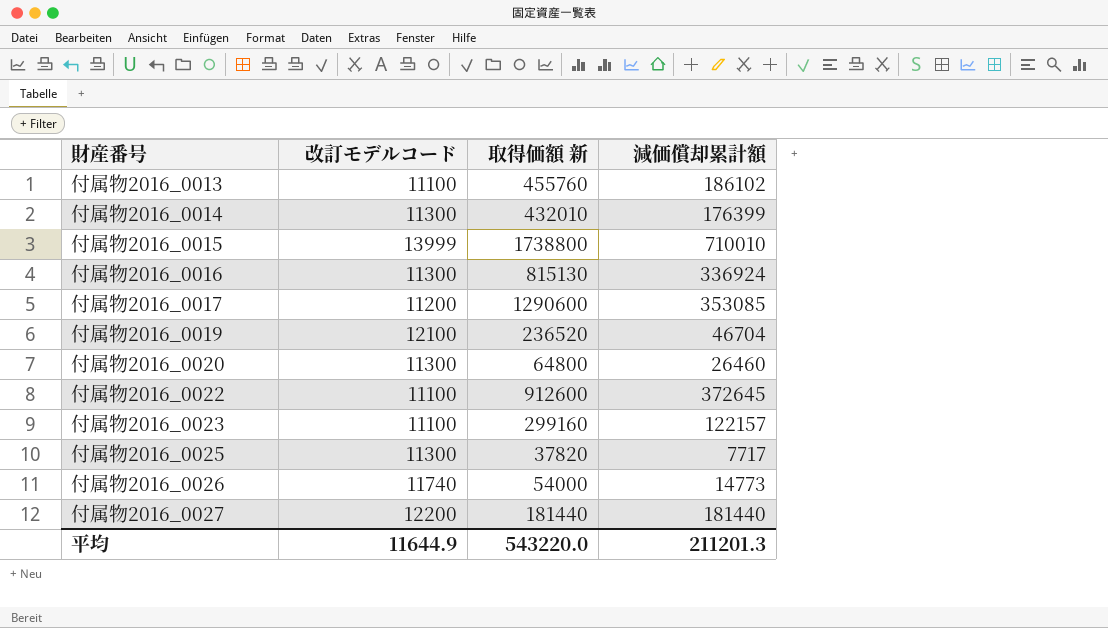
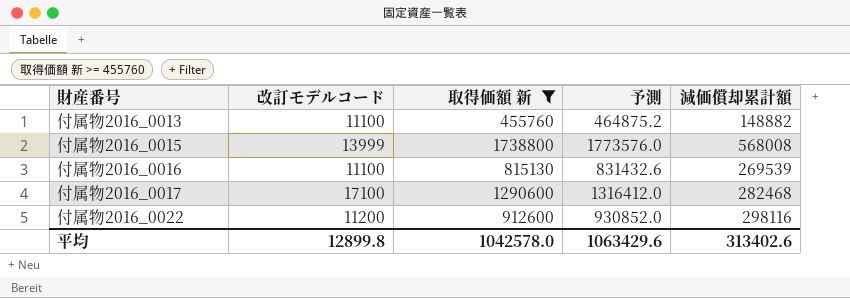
filter: none -> 取得価額 新 >= 455760
column 予測 | formula: none -> [取得価額 新] * 1.02
付属物2016_0013 | 減価償却累計額: 186102 -> 148882
付属物2016_0015 | 減価償却累計額: 710010 -> 568008
付属物2016_0016 | 改訂モデルコード: 11300 -> 11100
付属物2016_0016 | 減価償却累計額: 336924 -> 269539
付属物2016_0017 | 改訂モデルコード: 11200 -> 17100
付属物2016_0017 | 減価償却累計額: 353085 -> 282468
付属物2016_0022 | 改訂モデルコード: 11100 -> 11200
付属物2016_0022 | 減価償却累計額: 372645 -> 298116
平均 | 改訂モデルコード: 11644.9 -> 12899.8
平均 | 取得価額 新: 543220.0 -> 1042578.0
平均 | 減価償却累計額: 211201.3 -> 313402.6

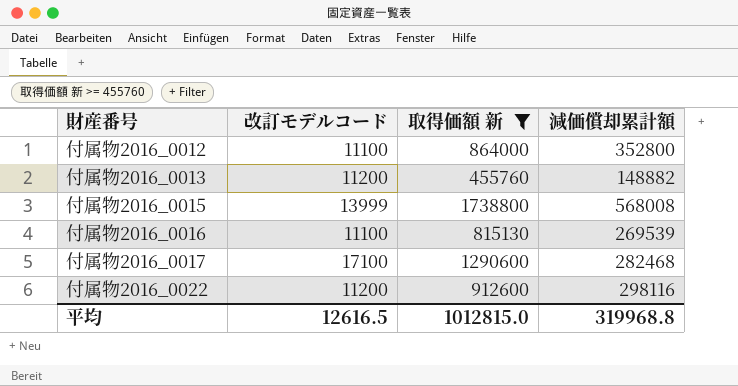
column 予測 | formula: [取得価額 新] * 1.02 -> none
row 付属物2016_0012: none -> 11100 | 864000 | 352800
付属物2016_0013 | 改訂モデルコード: 11100 -> 11200
平均 | 改訂モデルコード: 12899.8 -> 12616.5
平均 | 取得価額 新: 1042578.0 -> 1012815.0
平均 | 減価償却累計額: 313402.6 -> 319968.8

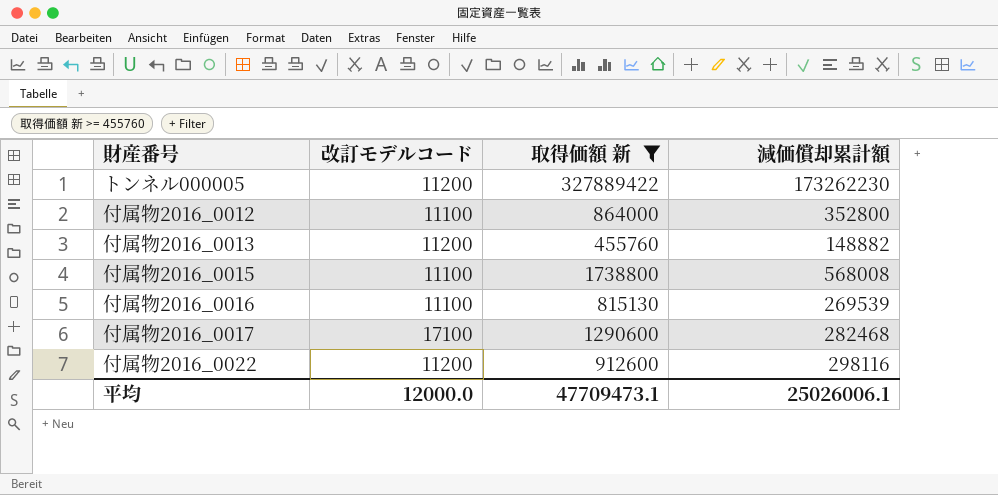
row トンネル000005: none -> 11200 | 327889422 | 173262230
付属物2016_0015 | 改訂モデルコード: 13999 -> 11100
平均 | 改訂モデルコード: 12616.5 -> 12000.0
平均 | 取得価額 新: 1012815.0 -> 47709473.1
平均 | 減価償却累計額: 319968.8 -> 25026006.1

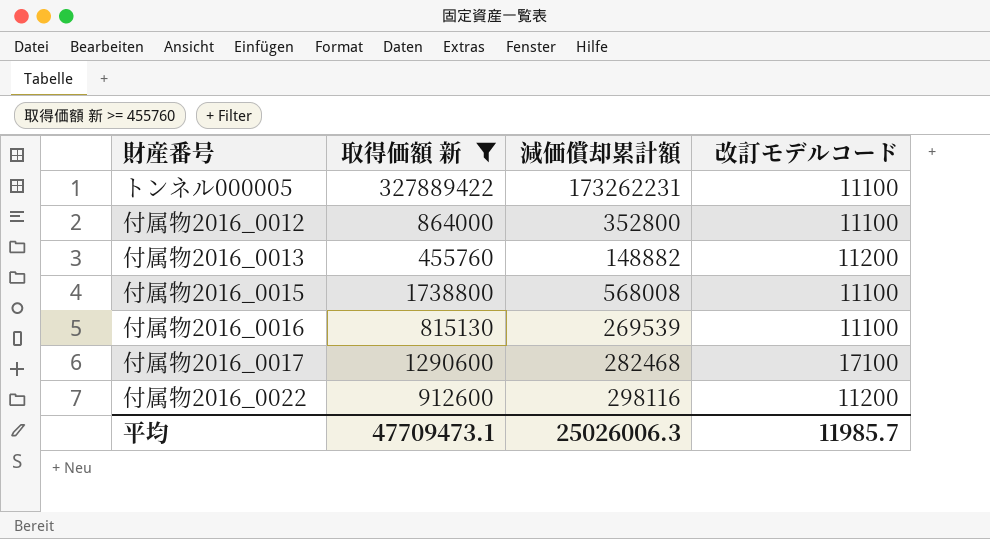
column 改訂モデルコード | position: 2 -> 4
トンネル000005 | 減価償却累計額: 173262230 -> 173262231
トンネル000005 | 改訂モデルコード: 11200 -> 11100
平均 | 減価償却累計額: 25026006.1 -> 25026006.3
平均 | 改訂モデルコード: 12000.0 -> 11985.7

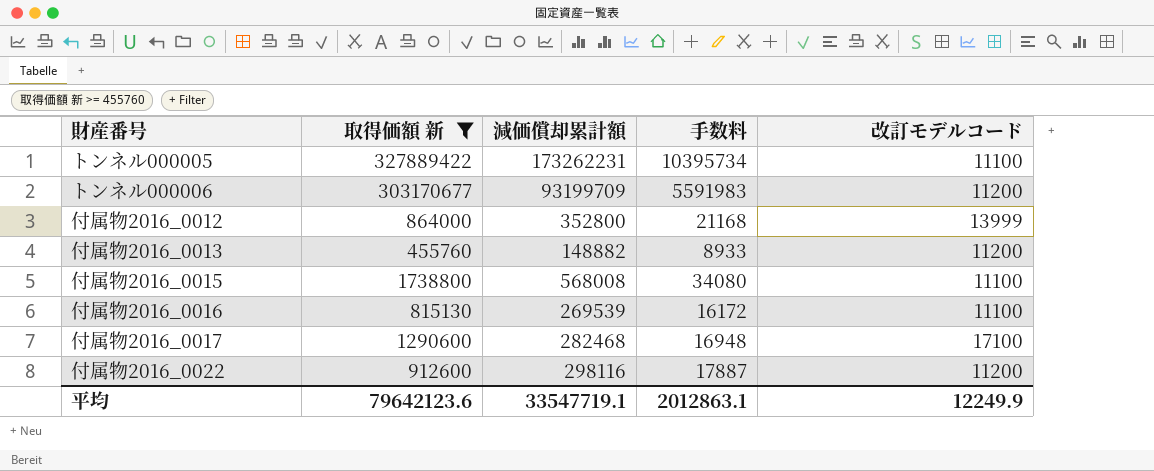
column 手数料 | formula: none -> [減価償却累計額] * 0.06
row トンネル000006: none -> 303170677 | 93199709 | 5591983 | 11200
付属物2016_0012 | 改訂モデルコード: 11100 -> 13999
平均 | 取得価額 新: 47709473.1 -> 79642123.6
平均 | 減価償却累計額: 25026006.3 -> 33547719.1
平均 | 改訂モデルコード: 11985.7 -> 12249.9

